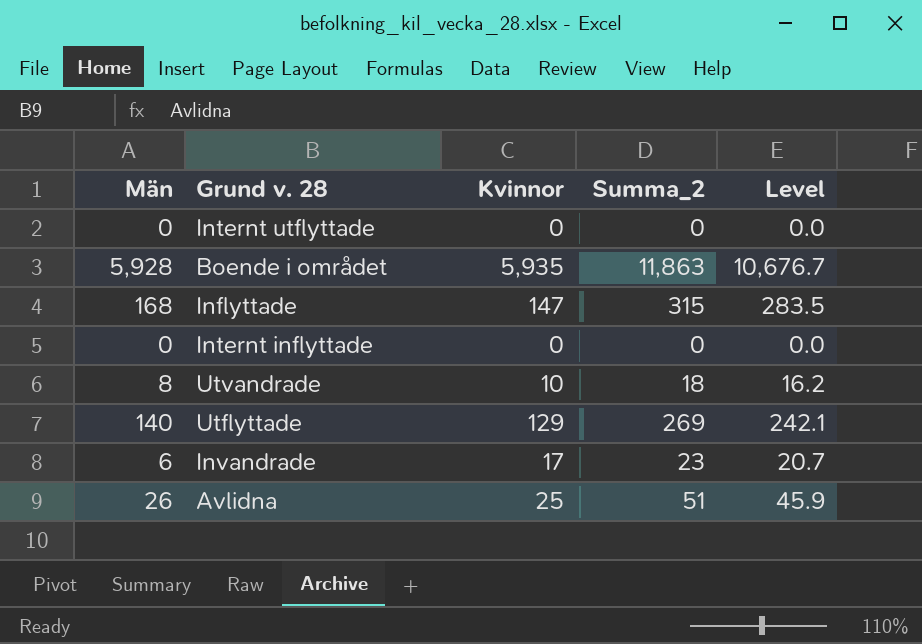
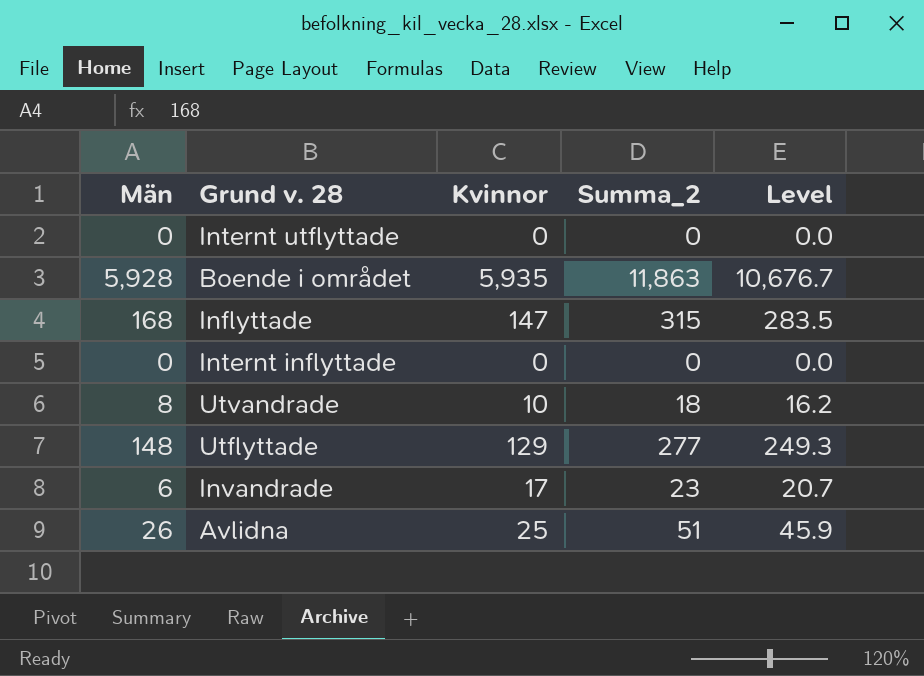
Utflyttade | Män: 140 -> 148
Utflyttade | Summa_2: 269 -> 277
Utflyttade | Level: 242.1 -> 249.3

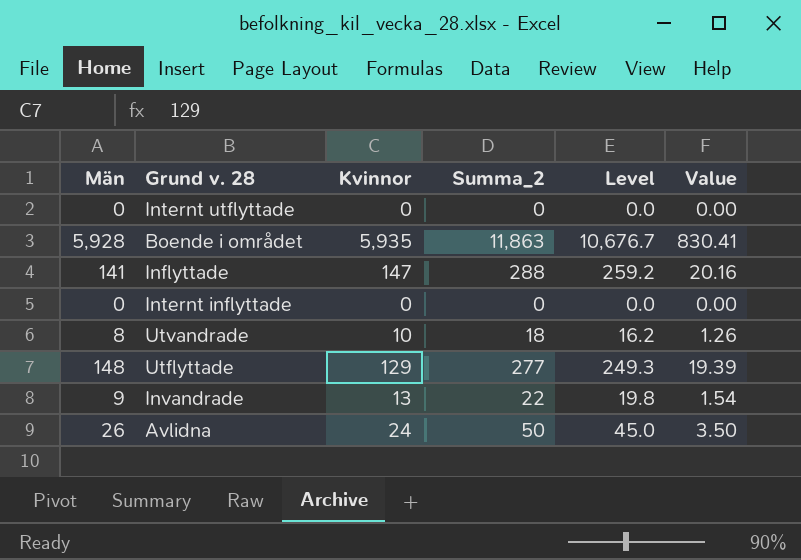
column Value | formula: none -> [Summa_2] * 0.07
Inflyttade | Män: 168 -> 141
Inflyttade | Summa_2: 315 -> 288
Inflyttade | Level: 283.5 -> 259.2
Invandrade | Män: 6 -> 9
Invandrade | Kvinnor: 17 -> 13
Invandrade | Summa_2: 23 -> 22
Invandrade | Level: 20.7 -> 19.8
Avlidna | Kvinnor: 25 -> 24
Avlidna | Summa_2: 51 -> 50
Avlidna | Level: 45.9 -> 45.0

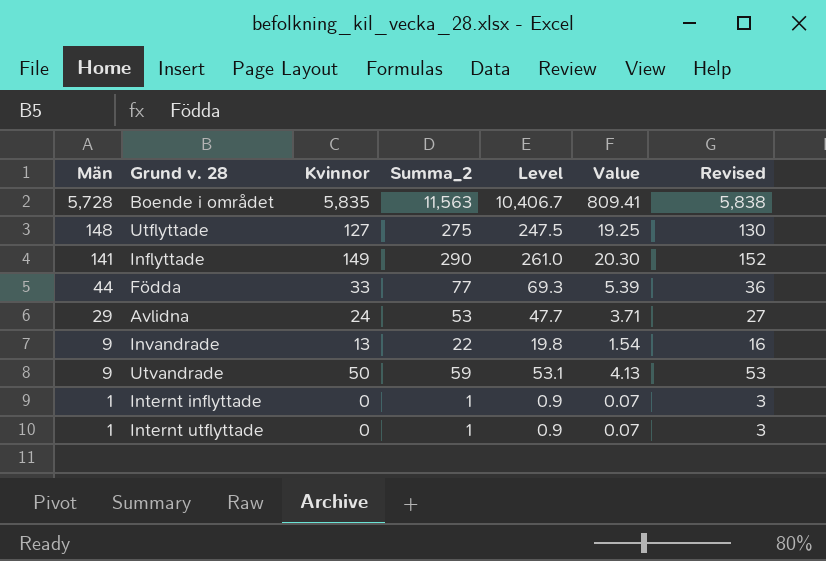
row order: none -> Män descending
column Revised | formula: none -> [Kvinnor] + 3
Boende i området | Män: 5,928 -> 5,728
Boende i området | Kvinnor: 5,935 -> 5,835
Boende i området | Summa_2: 11,863 -> 11,563
Boende i området | Level: 10,676.7 -> 10,406.7
Boende i området | Value: 830.41 -> 809.41
Utflyttade | Kvinnor: 129 -> 127
Utflyttade | Summa_2: 277 -> 275
Utflyttade | Level: 249.3 -> 247.5
Utflyttade | Value: 19.39 -> 19.25
Inflyttade | Kvinnor: 147 -> 149
Inflyttade | Summa_2: 288 -> 290
Inflyttade | Level: 259.2 -> 261.0
Inflyttade | Value: 20.16 -> 20.30
row Födda: none -> 44 | 33 | 77 | 69.3 | 5.39 | 36
Avlidna | Män: 26 -> 29
Avlidna | Summa_2: 50 -> 53
Avlidna | Level: 45.0 -> 47.7
Avlidna | Value: 3.50 -> 3.71
Utvandrade | Män: 8 -> 9
Utvandrade | Kvinnor: 10 -> 50
Utvandrade | Summa_2: 18 -> 59
Utvandrade | Level: 16.2 -> 53.1
Utvandrade | Value: 1.26 -> 4.13
Internt inflyttade | Män: 0 -> 1
Internt inflyttade | Summa_2: 0 -> 1
Internt inflyttade | Level: 0.0 -> 0.9
Internt inflyttade | Value: 0.00 -> 0.07
Internt utflyttade | Män: 0 -> 1
Internt utflyttade | Summa_2: 0 -> 1
Internt utflyttade | Level: 0.0 -> 0.9
Internt utflyttade | Value: 0.00 -> 0.07

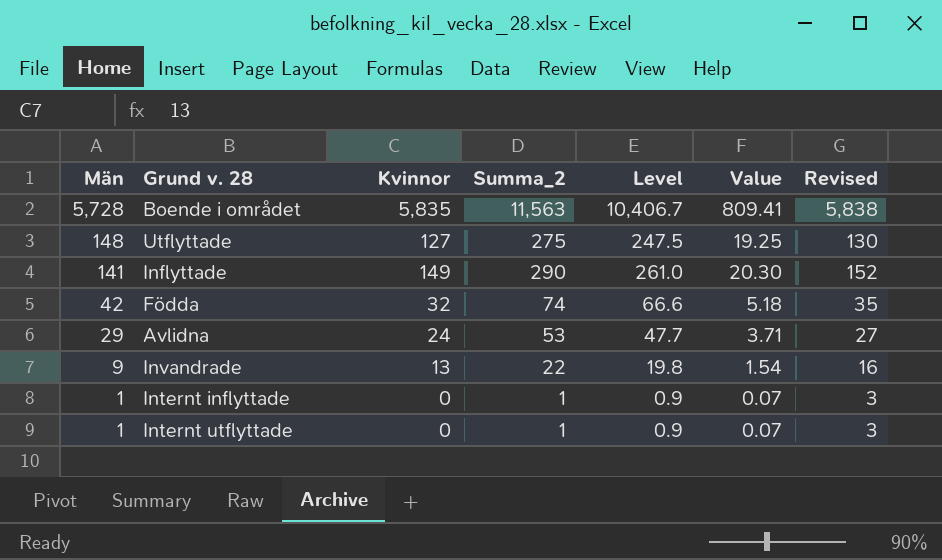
row Utvandrade: 9 | 50 | 59 | 53.1 | 4.13 | 53 -> none
Födda | Män: 44 -> 42
Födda | Kvinnor: 33 -> 32
Födda | Summa_2: 77 -> 74
Födda | Level: 69.3 -> 66.6
Födda | Value: 5.39 -> 5.18
Födda | Revised: 36 -> 35

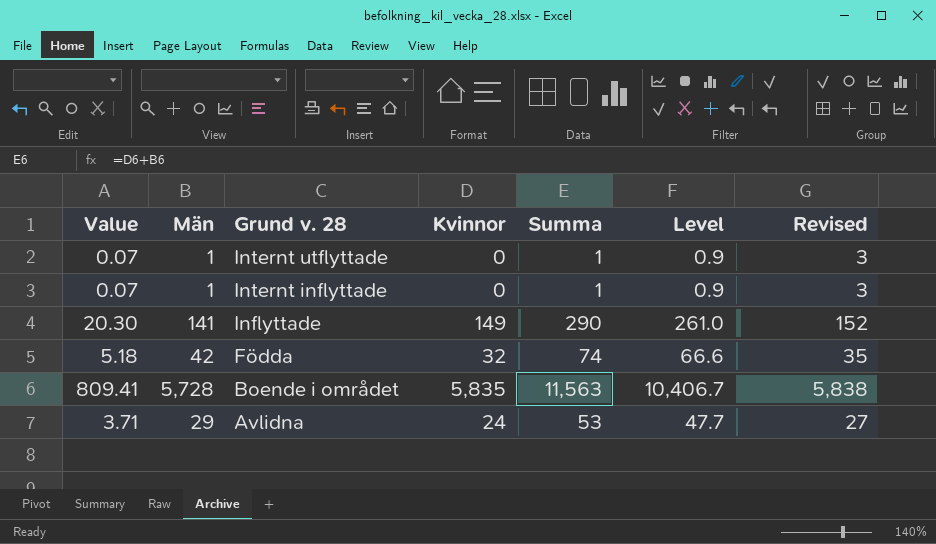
row order: Män descending -> Grund v. 28 descending
column Value | position: 6 -> 1
column name: Summa_2 -> Summa
row Utflyttade: 148 | 127 | 275 | 247.5 | 19.25 | 130 -> none
row Invandrade: 9 | 13 | 22 | 19.8 | 1.54 | 16 -> none

